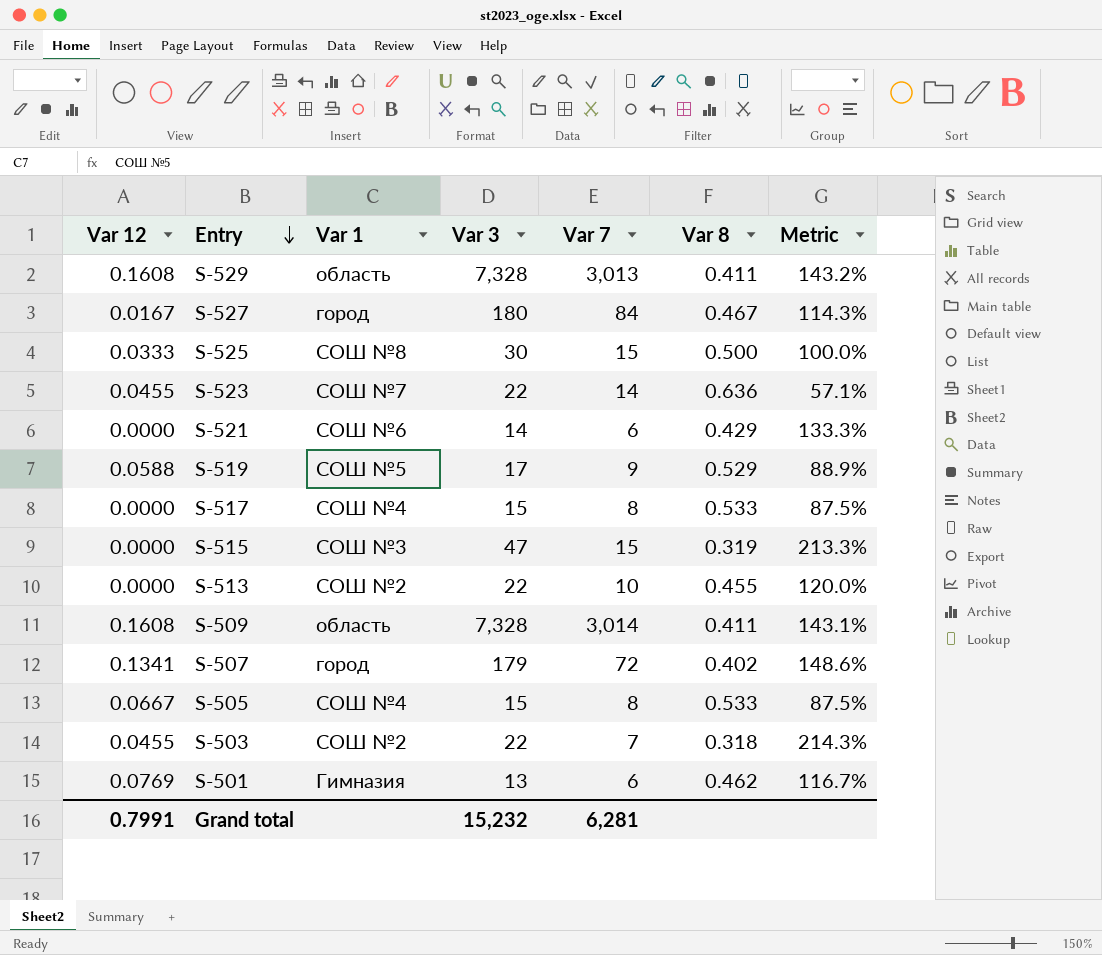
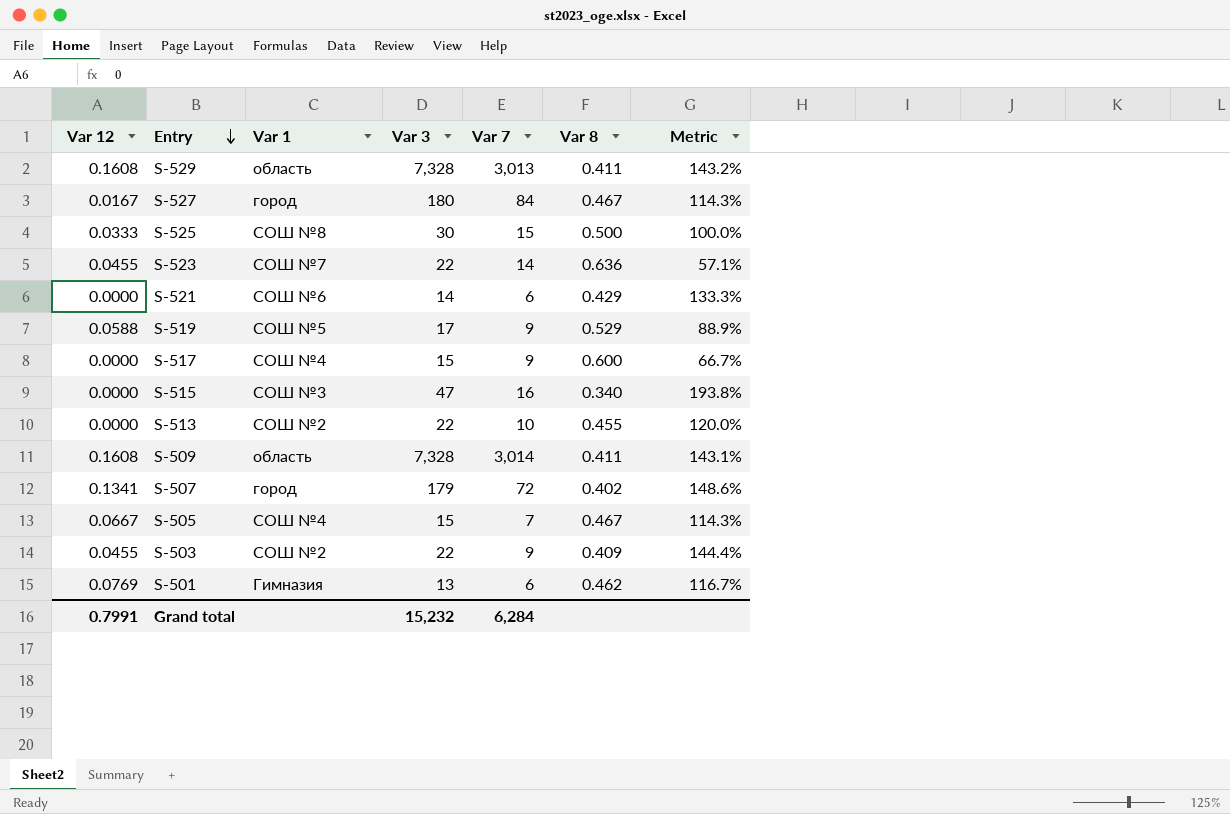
S-517 | Var 7: 8 -> 9
S-517 | Var 8: 0.533 -> 0.600
S-517 | Metric: 87.5% -> 66.7%
S-515 | Var 7: 15 -> 16
S-515 | Var 8: 0.319 -> 0.340
S-515 | Metric: 213.3% -> 193.8%
S-505 | Var 7: 8 -> 7
S-505 | Var 8: 0.533 -> 0.467
S-505 | Metric: 87.5% -> 114.3%
S-503 | Var 7: 7 -> 9
S-503 | Var 8: 0.318 -> 0.409
S-503 | Metric: 214.3% -> 144.4%
Grand total | Var 7: 6,281 -> 6,284

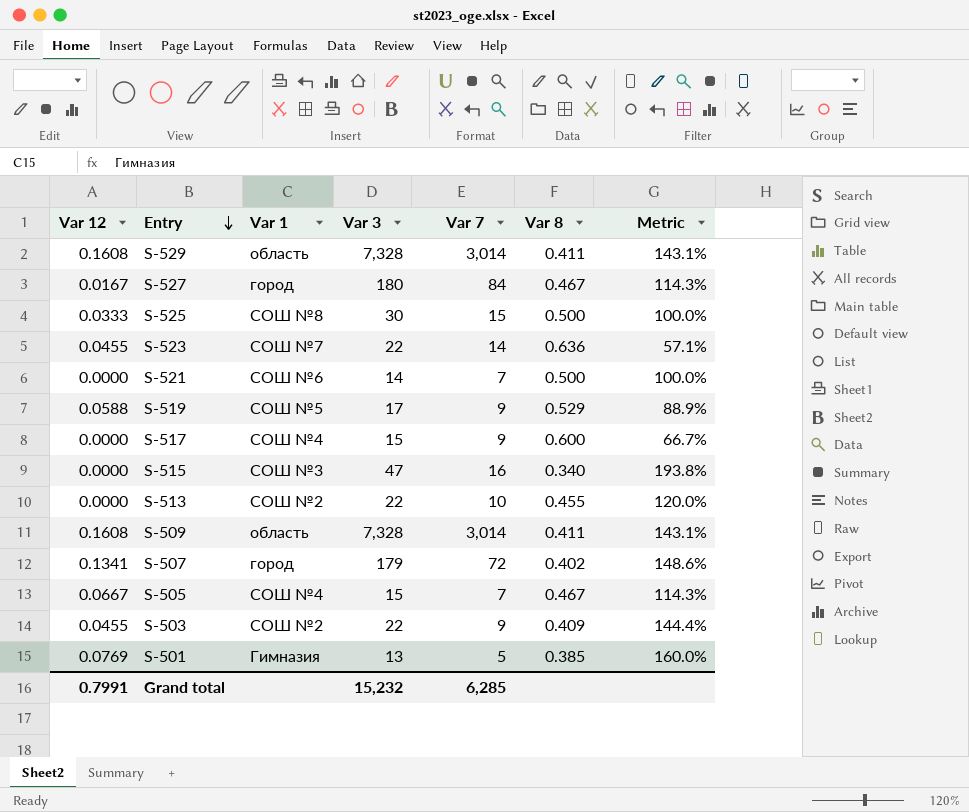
S-529 | Var 7: 3,013 -> 3,014
S-529 | Metric: 143.2% -> 143.1%
S-521 | Var 7: 6 -> 7
S-521 | Var 8: 0.429 -> 0.500
S-521 | Metric: 133.3% -> 100.0%
S-501 | Var 7: 6 -> 5
S-501 | Var 8: 0.462 -> 0.385
S-501 | Metric: 116.7% -> 160.0%
Grand total | Var 7: 6,284 -> 6,285

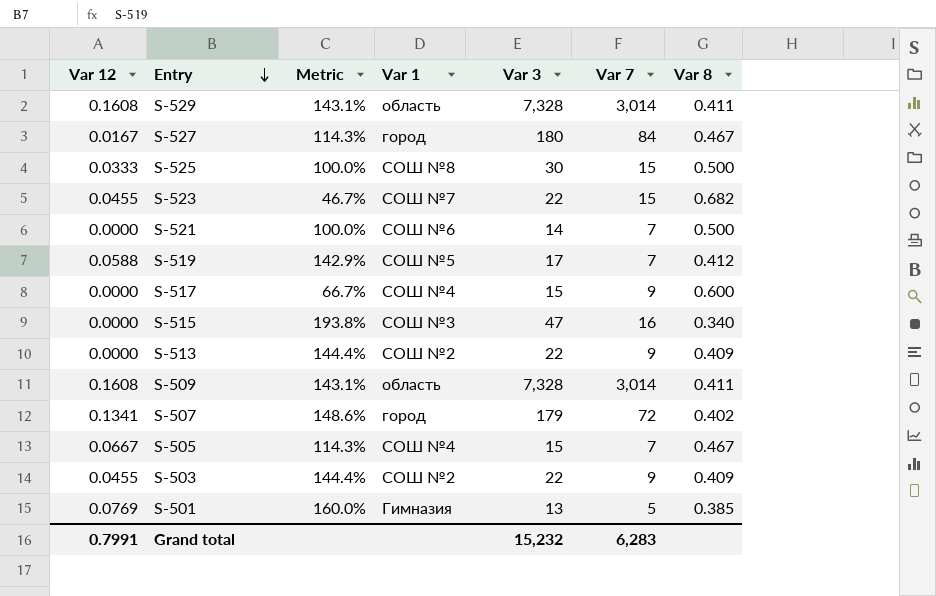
column Metric | position: 7 -> 3
S-523 | Metric: 57.1% -> 46.7%
S-523 | Var 7: 14 -> 15
S-523 | Var 8: 0.636 -> 0.682
S-519 | Metric: 88.9% -> 142.9%
S-519 | Var 7: 9 -> 7
S-519 | Var 8: 0.529 -> 0.412
S-513 | Metric: 120.0% -> 144.4%
S-513 | Var 7: 10 -> 9
S-513 | Var 8: 0.455 -> 0.409
Grand total | Var 7: 6,285 -> 6,283

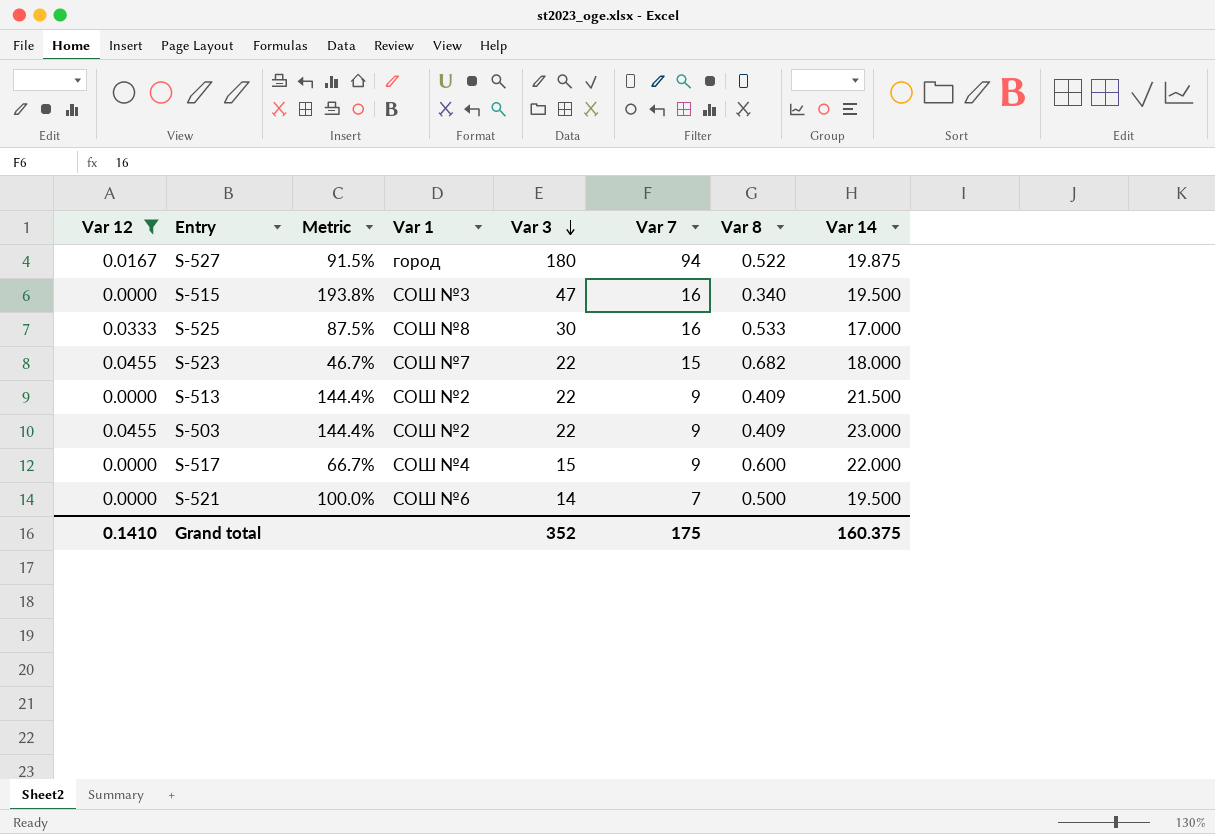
filter: none -> Var 12 <= 0.0455
row order: Entry descending -> Var 3 descending
column Var 14 | position: none -> 8
S-527 | Metric: 114.3% -> 91.5%
S-527 | Var 7: 84 -> 94
S-527 | Var 8: 0.467 -> 0.522
S-525 | Metric: 100.0% -> 87.5%
S-525 | Var 7: 15 -> 16
S-525 | Var 8: 0.500 -> 0.533
Grand total | Var 12: 0.7991 -> 0.1410
Grand total | Var 3: 15,232 -> 352
Grand total | Var 7: 6,283 -> 175

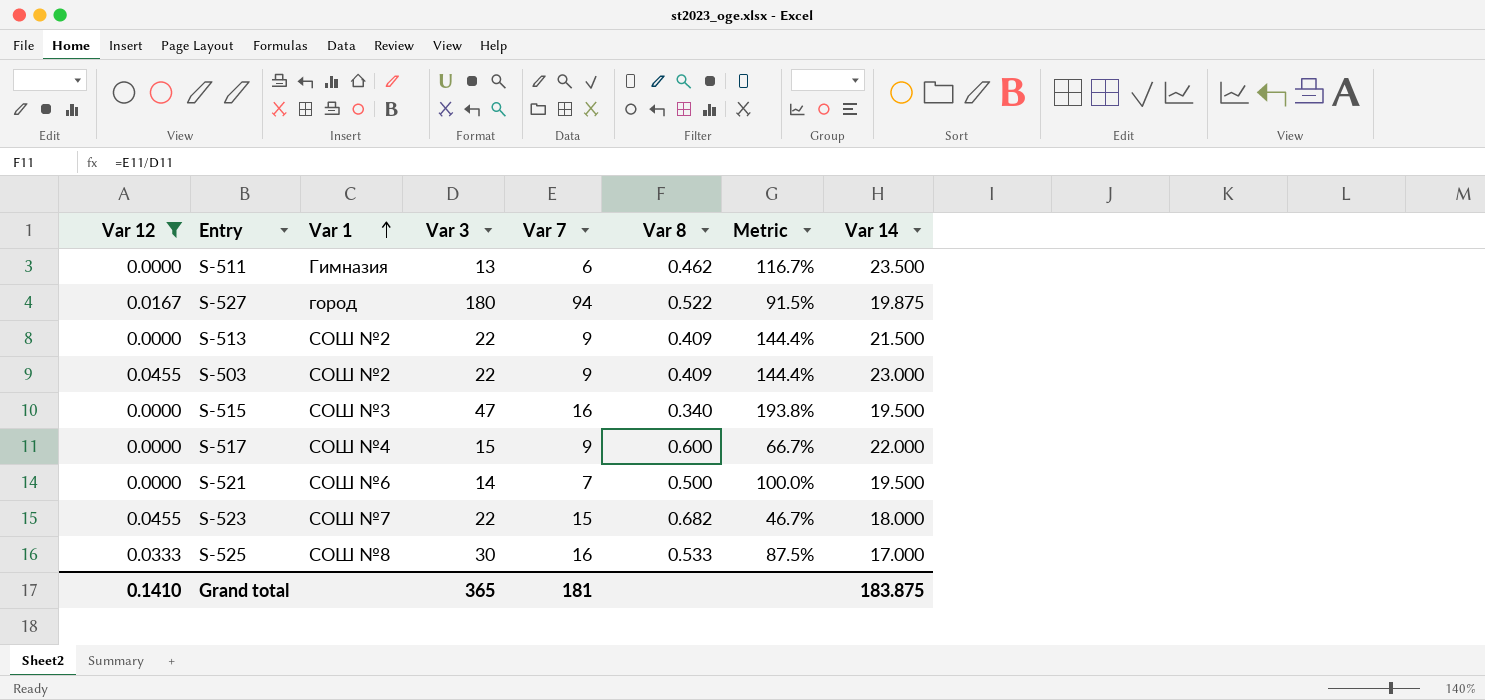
row order: Var 3 descending -> Var 1 ascending
column Metric | position: 3 -> 7
row S-511: none -> 0.0000 | Гимназия | 13 | 6 | 0.462 | 116.7% | 23.500
Grand total | Var 3: 352 -> 365
Grand total | Var 7: 175 -> 181
Grand total | Var 14: 160.375 -> 183.875

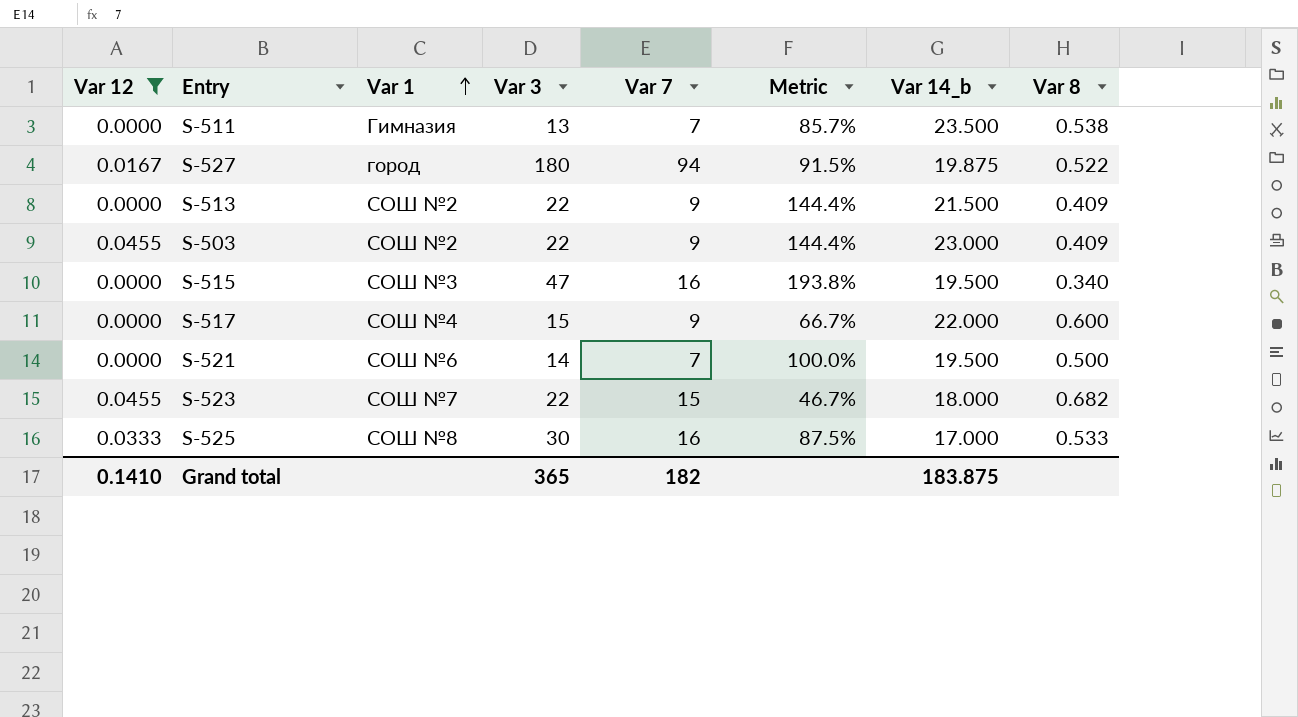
column name: Var 14 -> Var 14_b
column Var 8 | position: 6 -> 8
S-511 | Var 7: 6 -> 7
S-511 | Metric: 116.7% -> 85.7%
S-511 | Var 8: 0.462 -> 0.538
Grand total | Var 7: 181 -> 182

